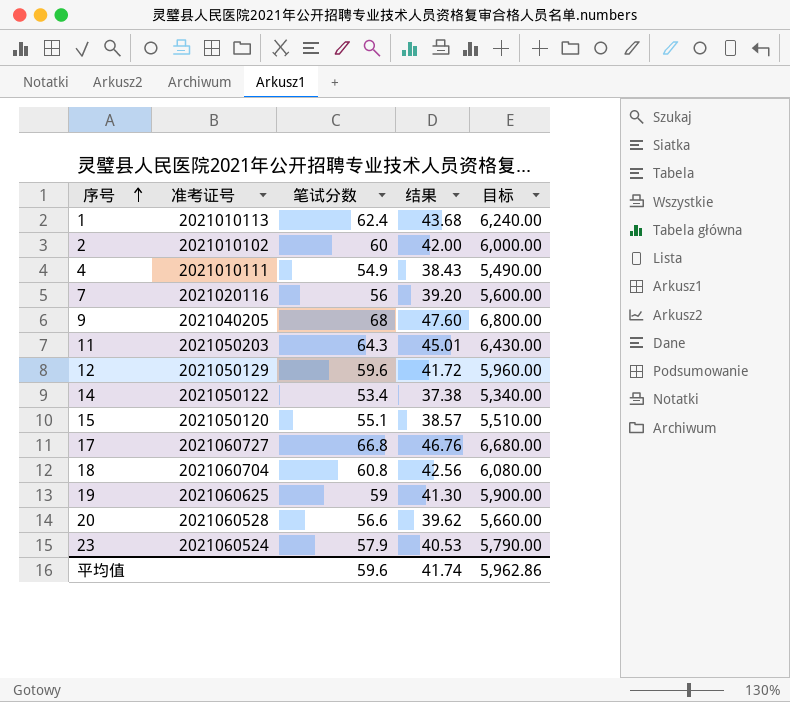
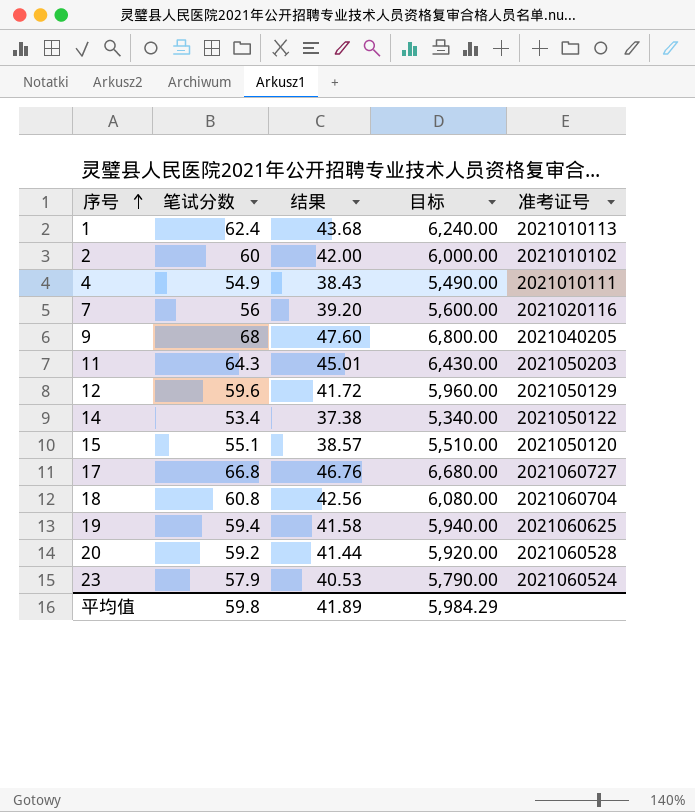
column 准考证号 | position: 2 -> 5
19 | 笔试分数: 59 -> 59.4
19 | 结果: 41.30 -> 41.58
19 | 目标: 5,900.00 -> 5,940.00
20 | 笔试分数: 56.6 -> 59.2
20 | 结果: 39.62 -> 41.44
20 | 目标: 5,660.00 -> 5,920.00
平均值 | 笔试分数: 59.6 -> 59.8
平均值 | 结果: 41.74 -> 41.89
平均值 | 目标: 5,962.86 -> 5,984.29

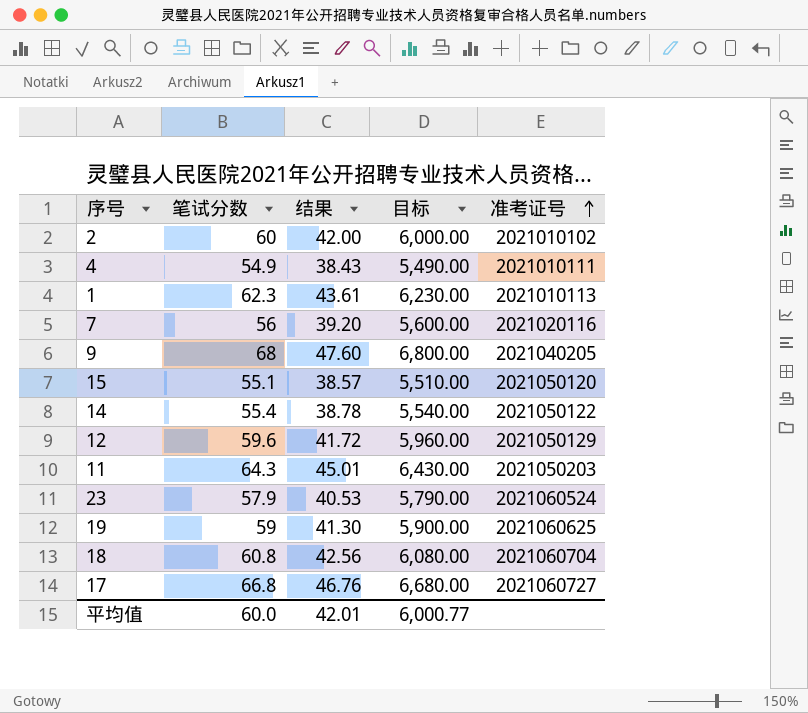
row order: 序号 ascending -> 准考证号 ascending
row 20: 59.2 | 41.44 | 5,920.00 | 2021060528 -> none
1 | 笔试分数: 62.4 -> 62.3
1 | 结果: 43.68 -> 43.61
1 | 目标: 6,240.00 -> 6,230.00
14 | 笔试分数: 53.4 -> 55.4
14 | 结果: 37.38 -> 38.78
14 | 目标: 5,340.00 -> 5,540.00
19 | 笔试分数: 59.4 -> 59
19 | 结果: 41.58 -> 41.30
19 | 目标: 5,940.00 -> 5,900.00
平均值 | 笔试分数: 59.8 -> 60.0
平均值 | 结果: 41.89 -> 42.01
平均值 | 目标: 5,984.29 -> 6,000.77

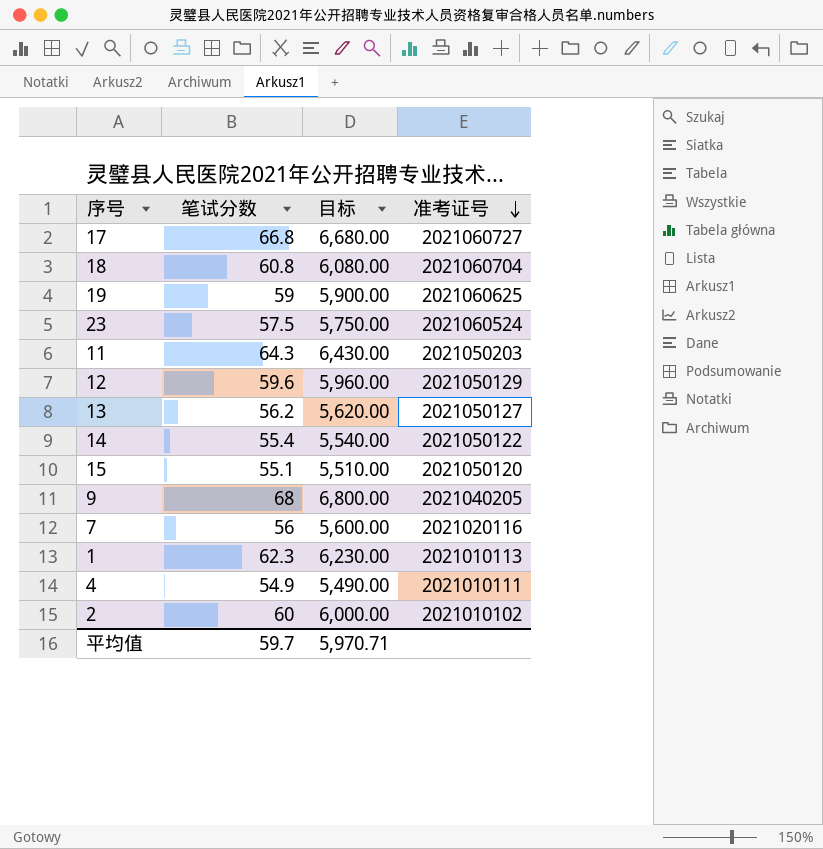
row order: 准考证号 ascending -> 准考证号 descending
column 结果 | formula: [笔试分数] * 0.7 -> none
23 | 笔试分数: 57.9 -> 57.5
23 | 目标: 5,790.00 -> 5,750.00
row 13: none -> 56.2 | 5,620.00 | 2021050127
平均值 | 笔试分数: 60.0 -> 59.7
平均值 | 目标: 6,000.77 -> 5,970.71

